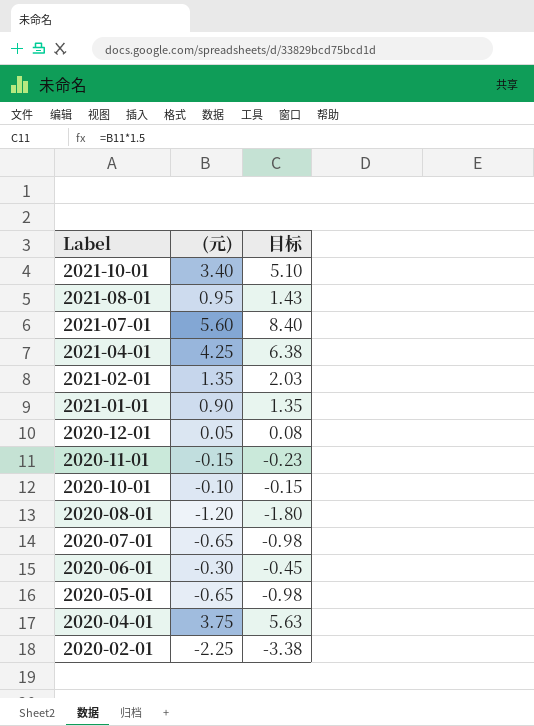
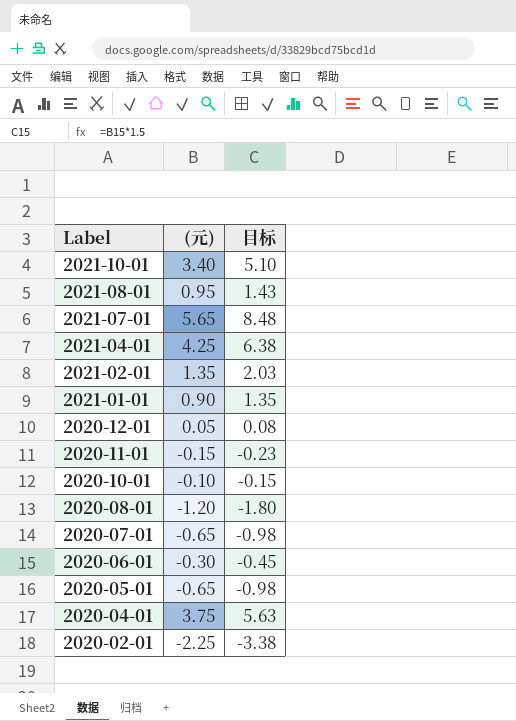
2021-07-01 | (元): 5.60 -> 5.65
2021-07-01 | 目标: 8.40 -> 8.48

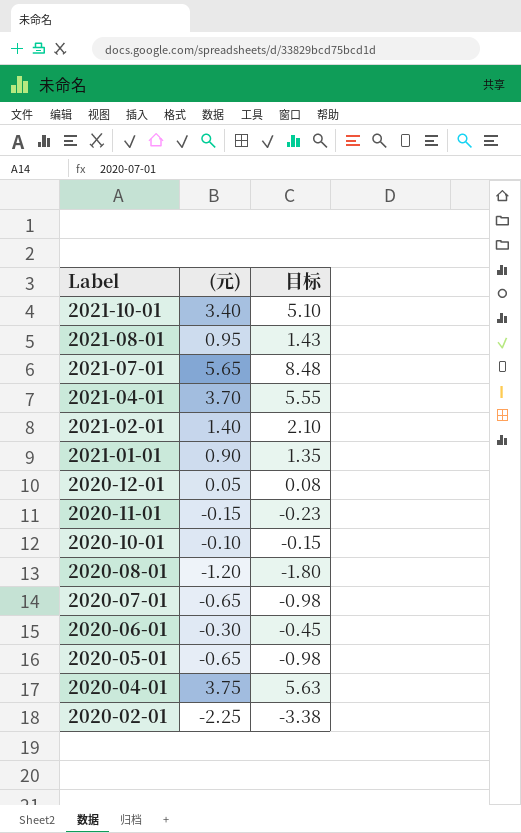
2021-04-01 | (元): 4.25 -> 3.70
2021-04-01 | 目标: 6.38 -> 5.55
2021-02-01 | (元): 1.35 -> 1.40
2021-02-01 | 目标: 2.03 -> 2.10

